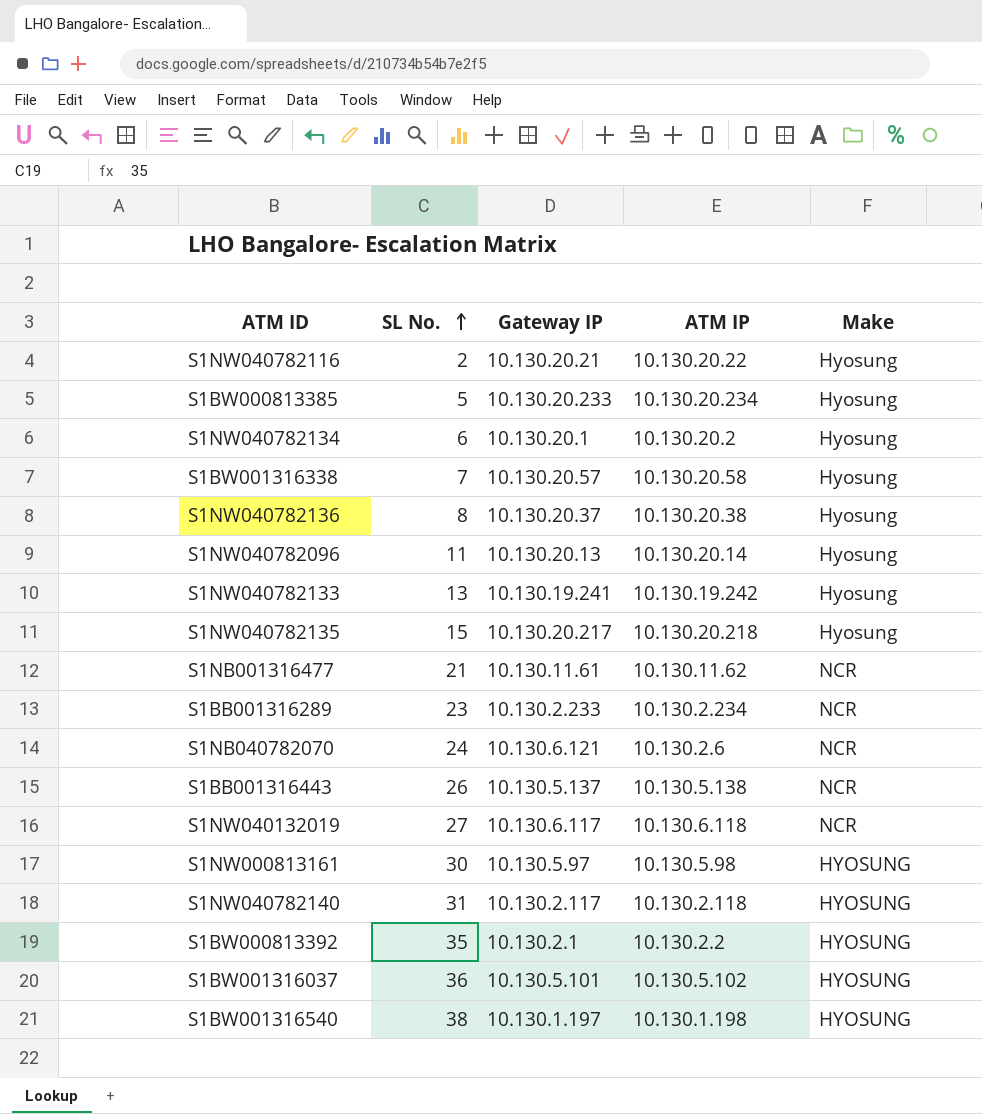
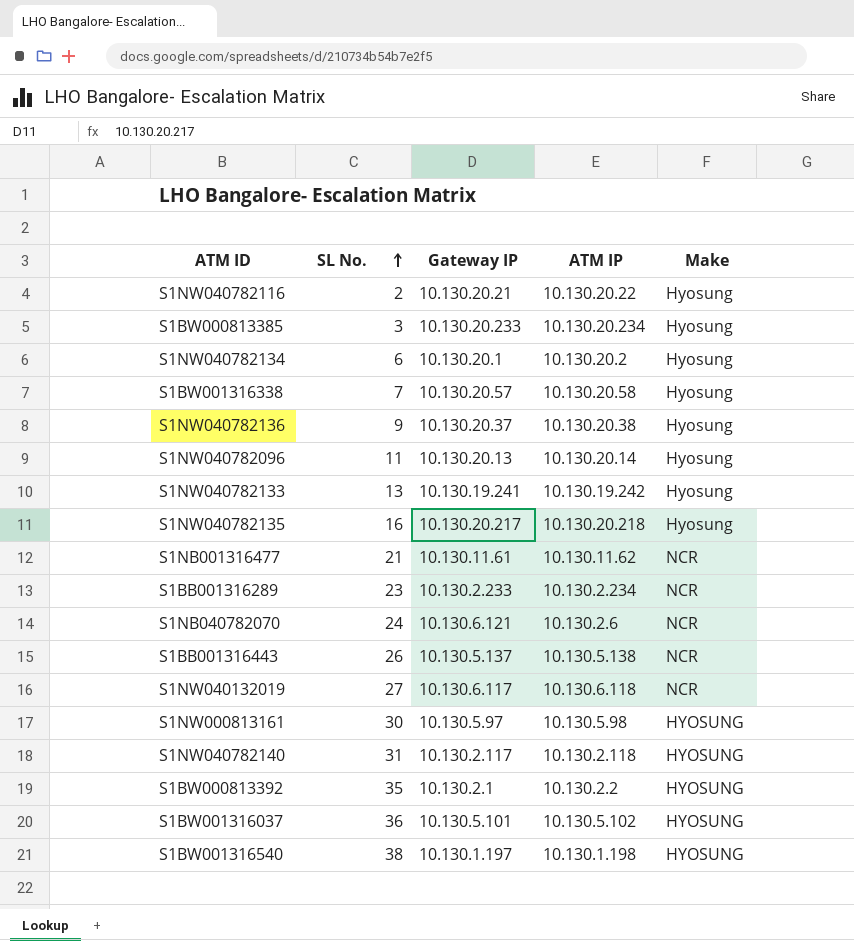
S1BW000813385 | SL No.: 5 -> 3
S1NW040782136 | SL No.: 8 -> 9
S1NW040782135 | SL No.: 15 -> 16

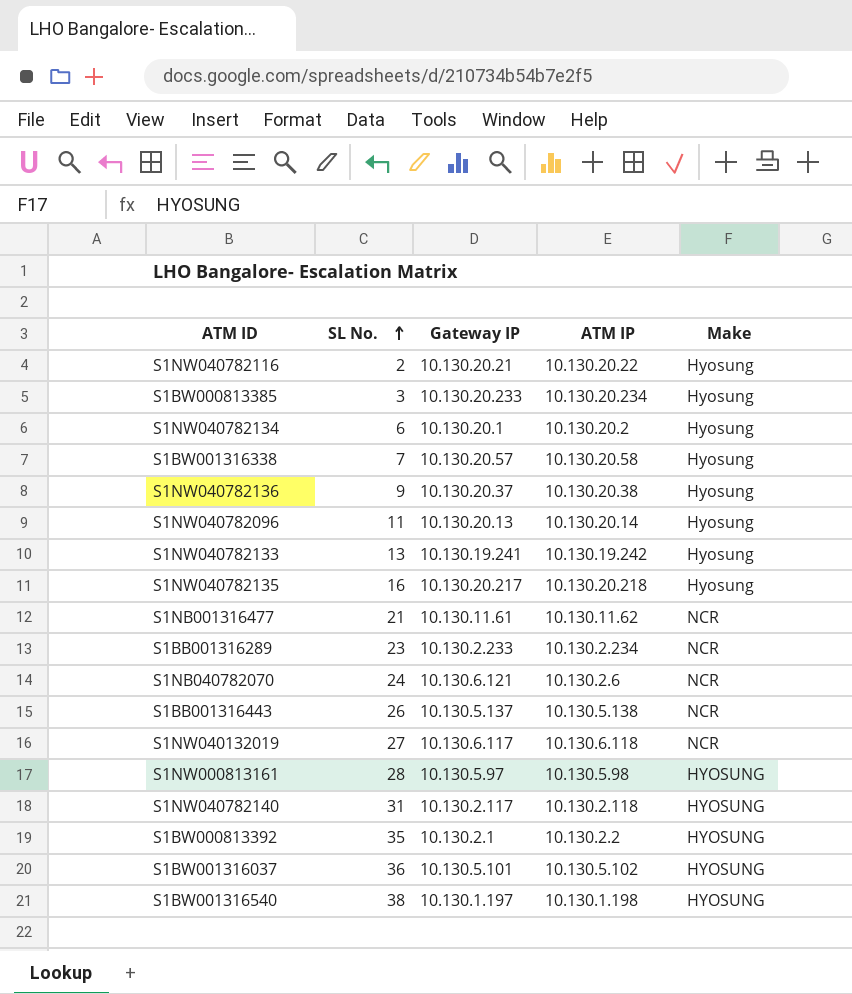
S1NW000813161 | SL No.: 30 -> 28

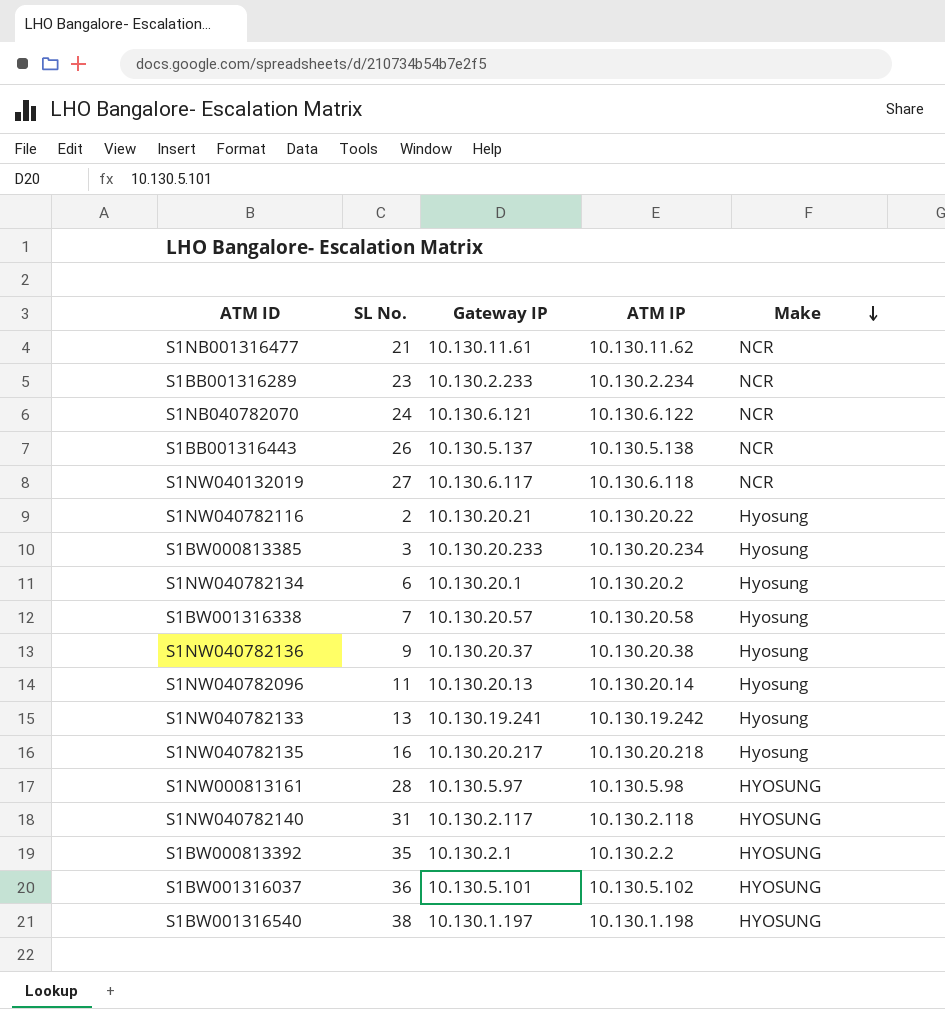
row order: SL No. ascending -> Make descending
S1NB040782070 | ATM IP: 10.130.2.6 -> 10.130.6.122

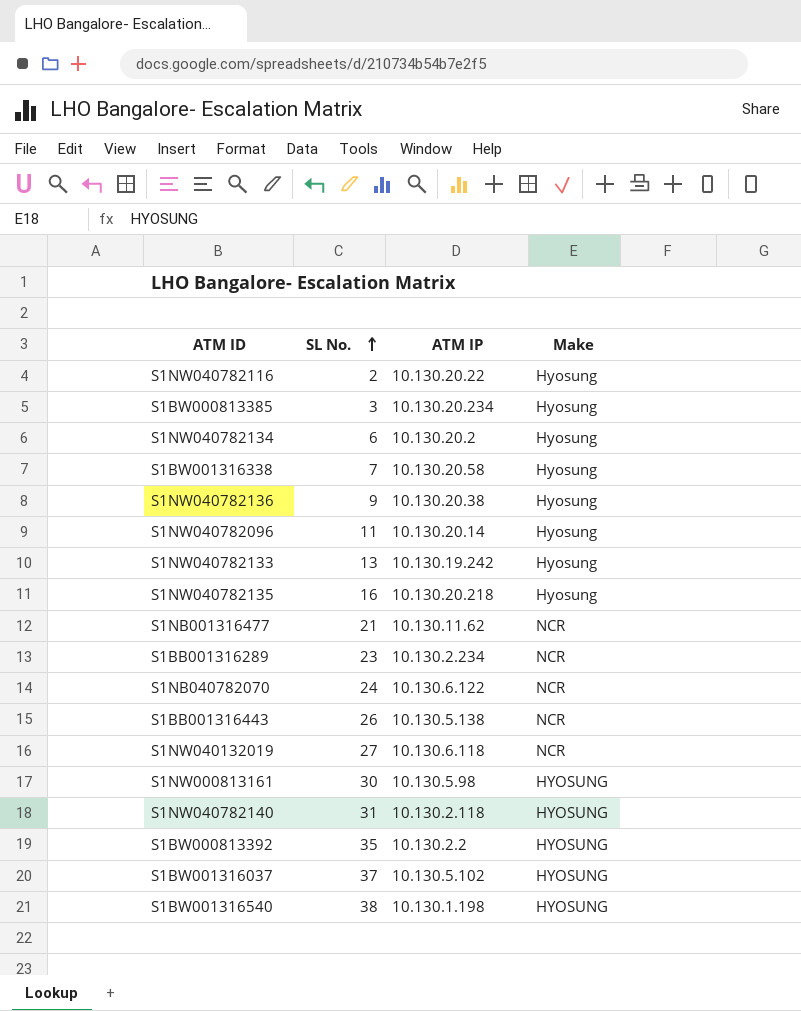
row order: Make descending -> SL No. ascending
column Gateway IP | position: 3 -> none
S1NW000813161 | SL No.: 28 -> 30
S1BW001316037 | SL No.: 36 -> 37

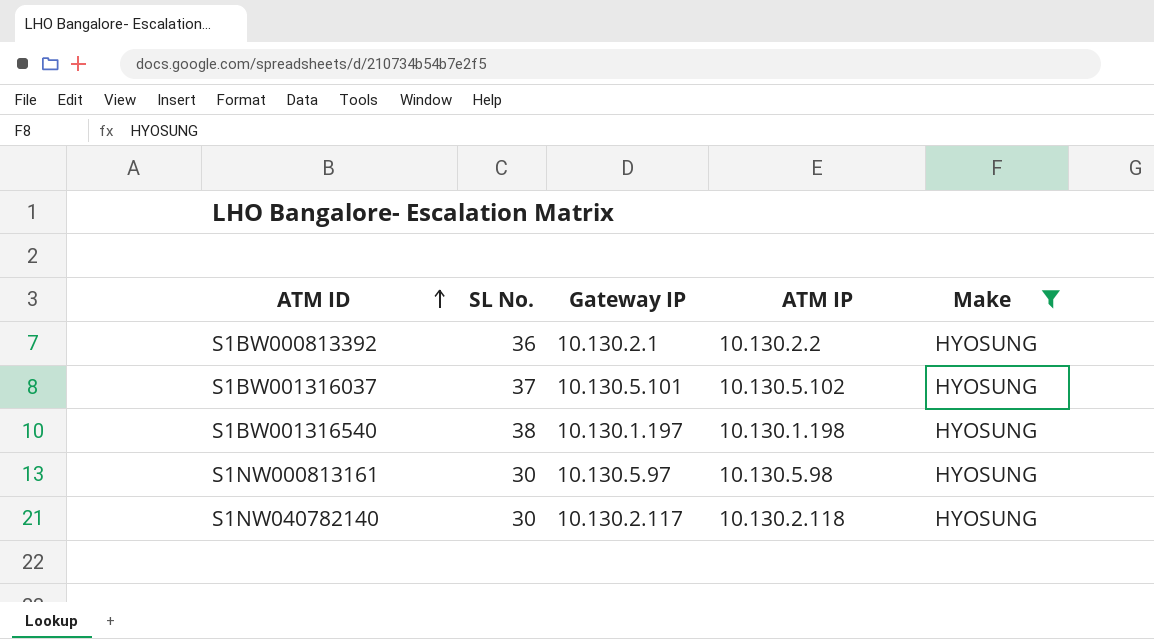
filter: none -> Make = HYOSUNG
row order: SL No. ascending -> ATM ID ascending
column Gateway IP | position: none -> 3
S1BW000813392 | SL No.: 35 -> 36
S1NW040782140 | SL No.: 31 -> 30

